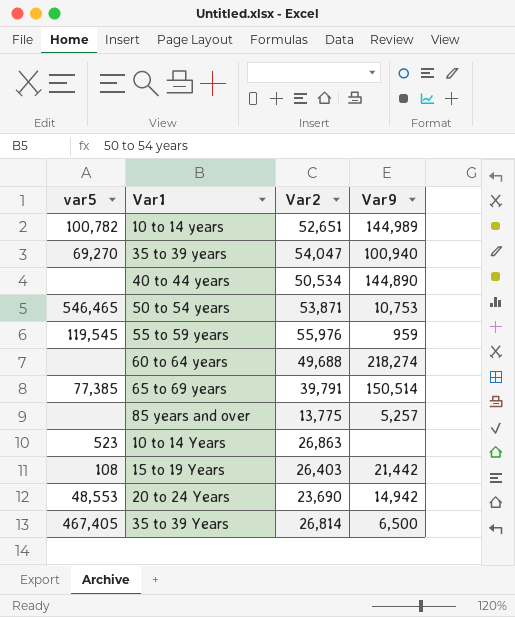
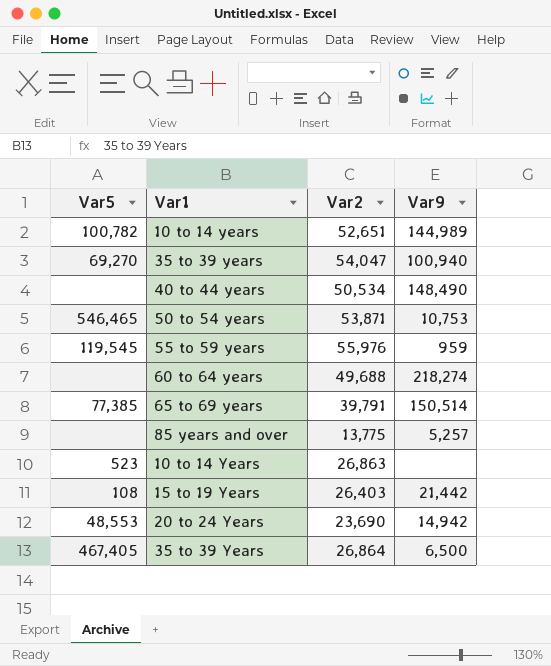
column name: var5 -> Var5
40 to 44 years | Var9: 144,890 -> 148,490
35 to 39 Years | Var2: 26,814 -> 26,864

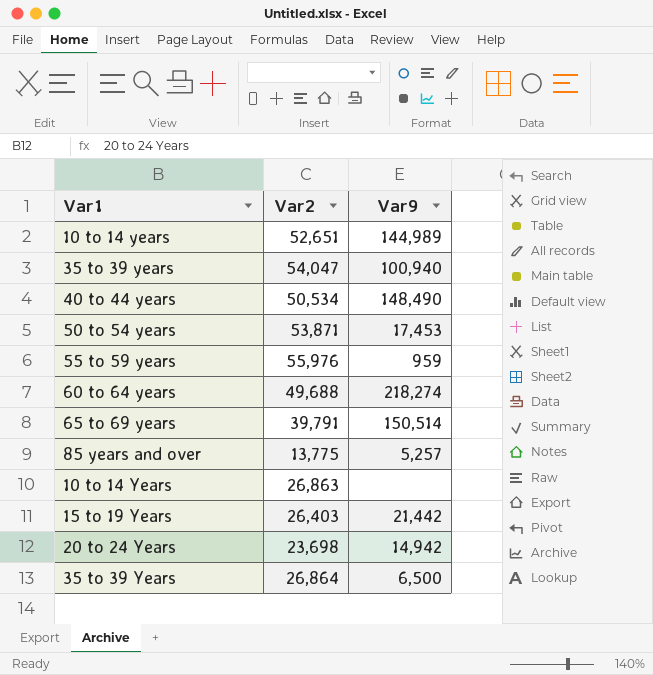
column Var5 | position: 1 -> none
50 to 54 years | Var9: 10,753 -> 17,453
20 to 24 Years | Var2: 23,690 -> 23,698

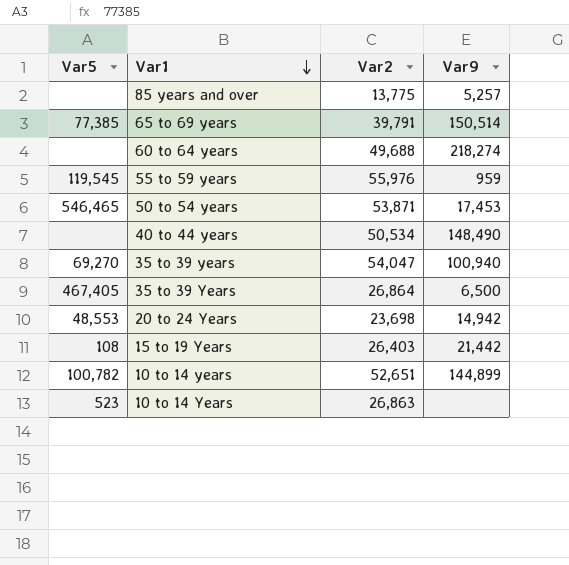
row order: none -> Var1 descending
column Var5 | position: none -> 1
10 to 14 years | Var9: 144,989 -> 144,899

